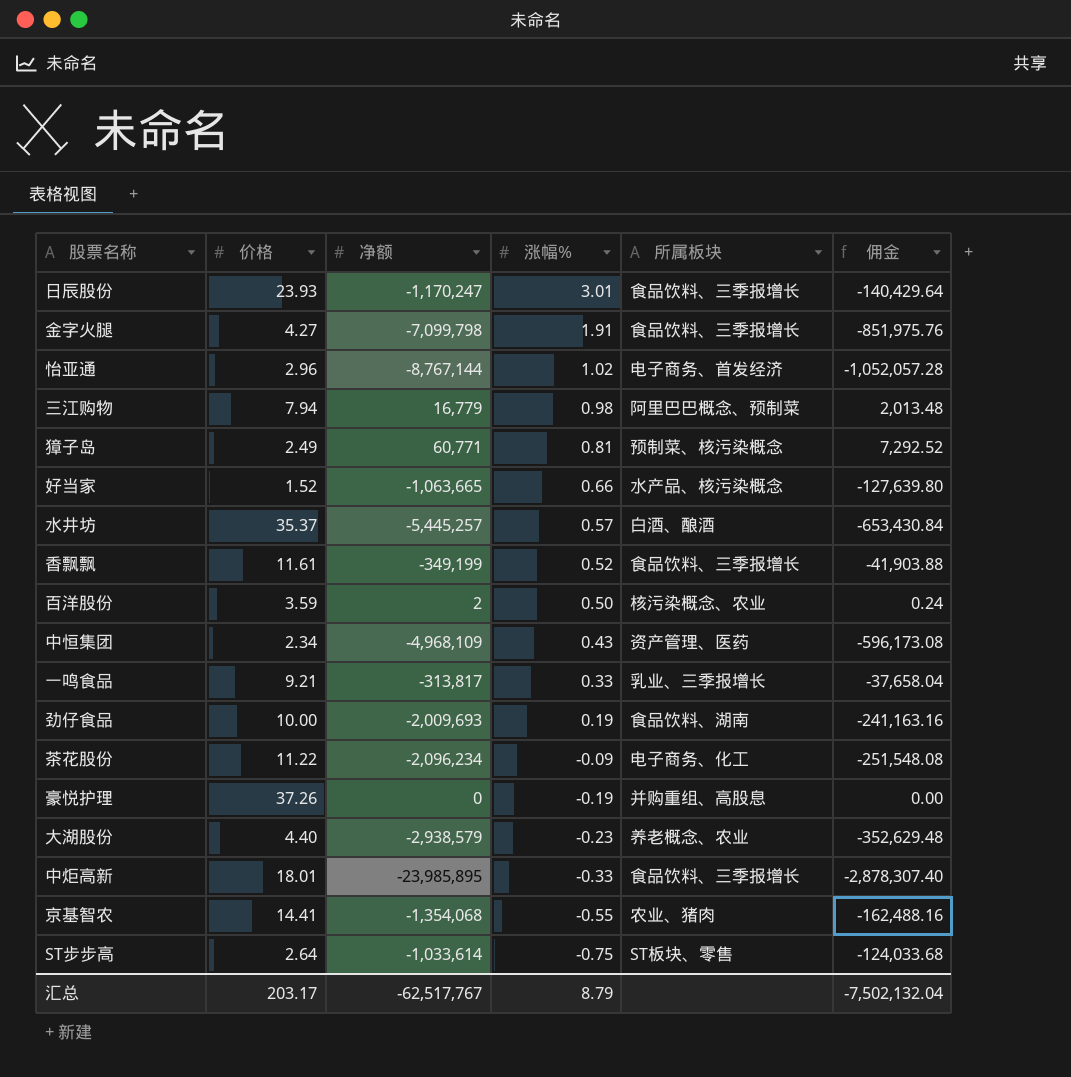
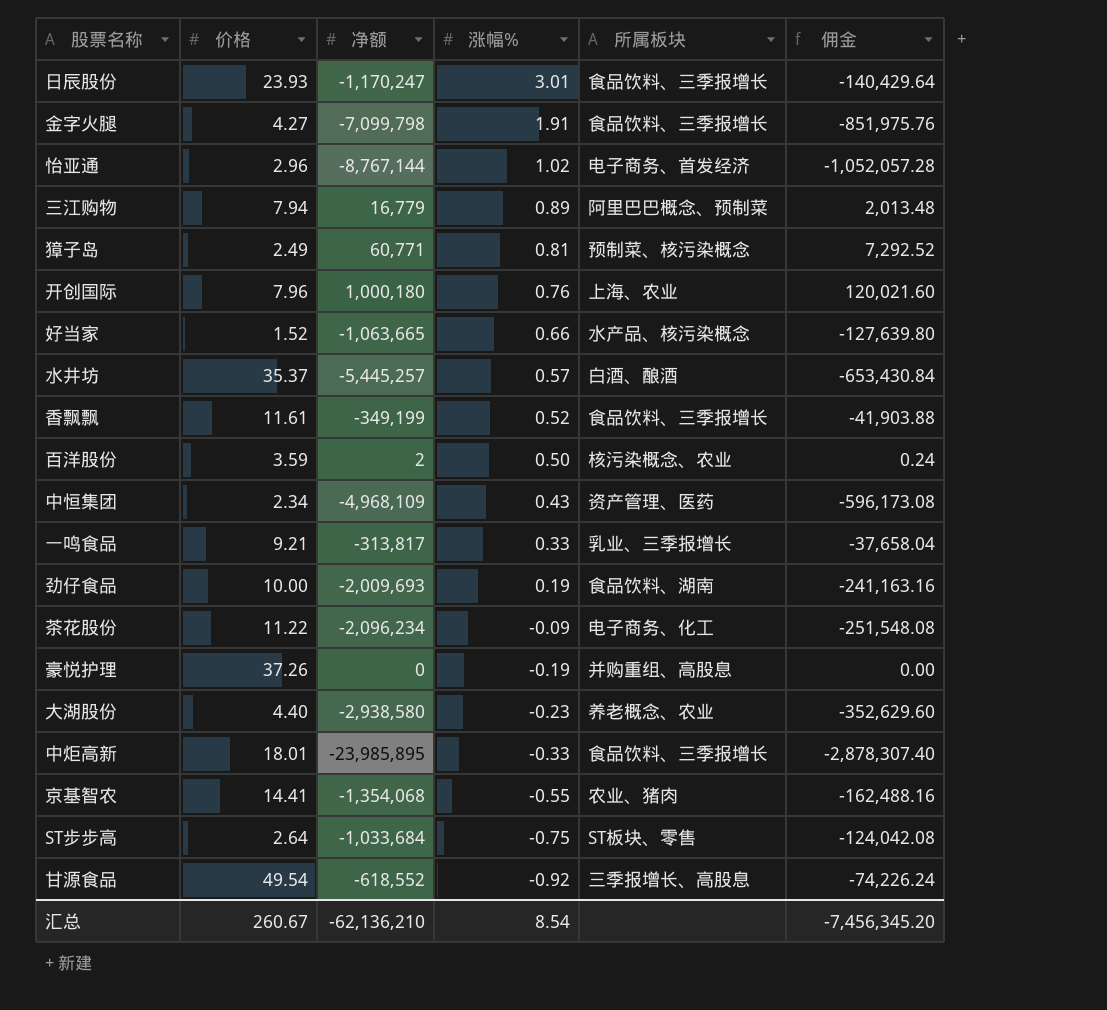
三江购物 | 涨幅%: 0.98 -> 0.89
row 开创国际: none -> 7.96 | 1,000,180 | 0.76 | 上海、农业 | 120,021.60
大湖股份 | 净额: -2,938,579 -> -2,938,580
大湖股份 | 佣金: -352,629.48 -> -352,629.60
ST步步高 | 净额: -1,033,614 -> -1,033,684
ST步步高 | 佣金: -124,033.68 -> -124,042.08
row 甘源食品: none -> 49.54 | -618,552 | -0.92 | 三季报增长、高股息 | -74,226.24
汇总 | 价格: 203.17 -> 260.67
汇总 | 净额: -62,517,767 -> -62,136,210
汇总 | 涨幅%: 8.79 -> 8.54
汇总 | 佣金: -7,502,132.04 -> -7,456,345.20

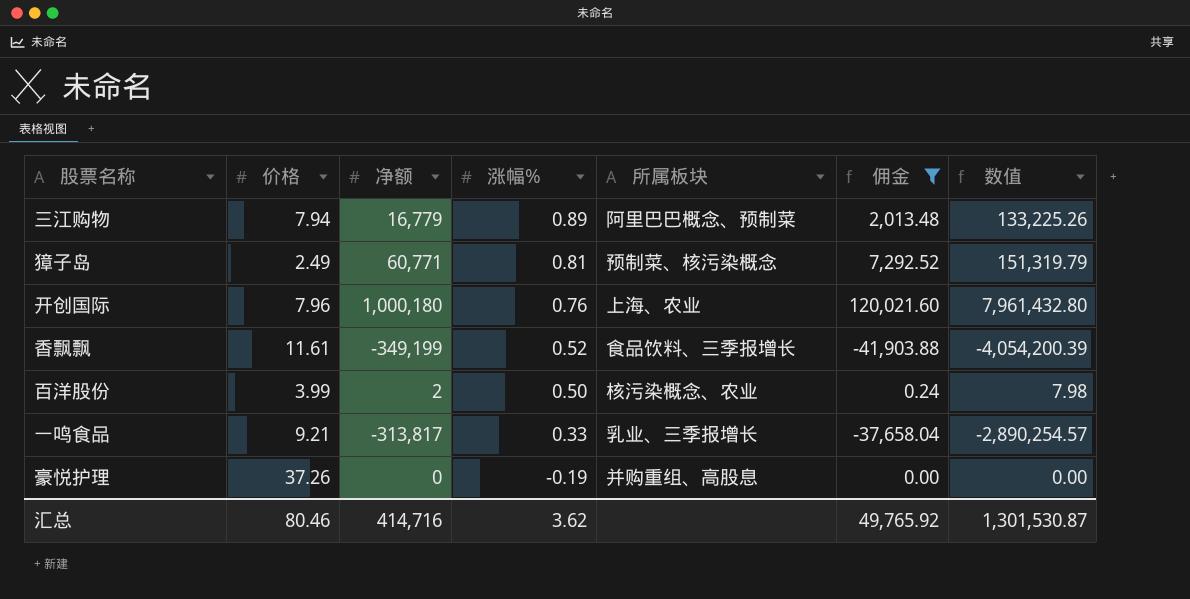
filter: none -> 佣金 >= -41,903.88
column 数值 | formula: none -> [价格] * [净额]
百洋股份 | 价格: 3.59 -> 3.99
汇总 | 价格: 260.67 -> 80.46
汇总 | 净额: -62,136,210 -> 414,716
汇总 | 涨幅%: 8.54 -> 3.62
汇总 | 佣金: -7,456,345.20 -> 49,765.92

